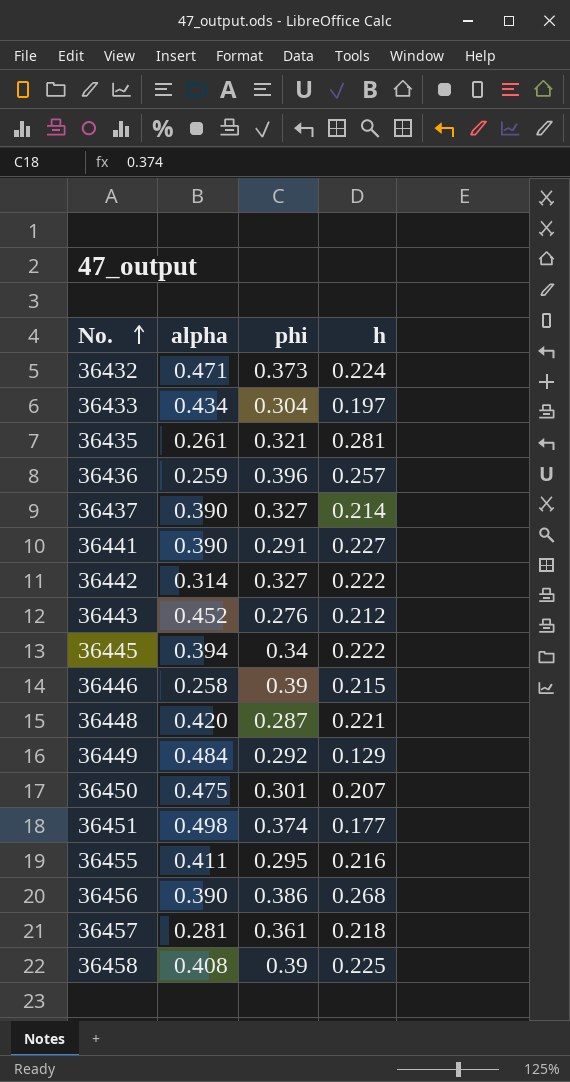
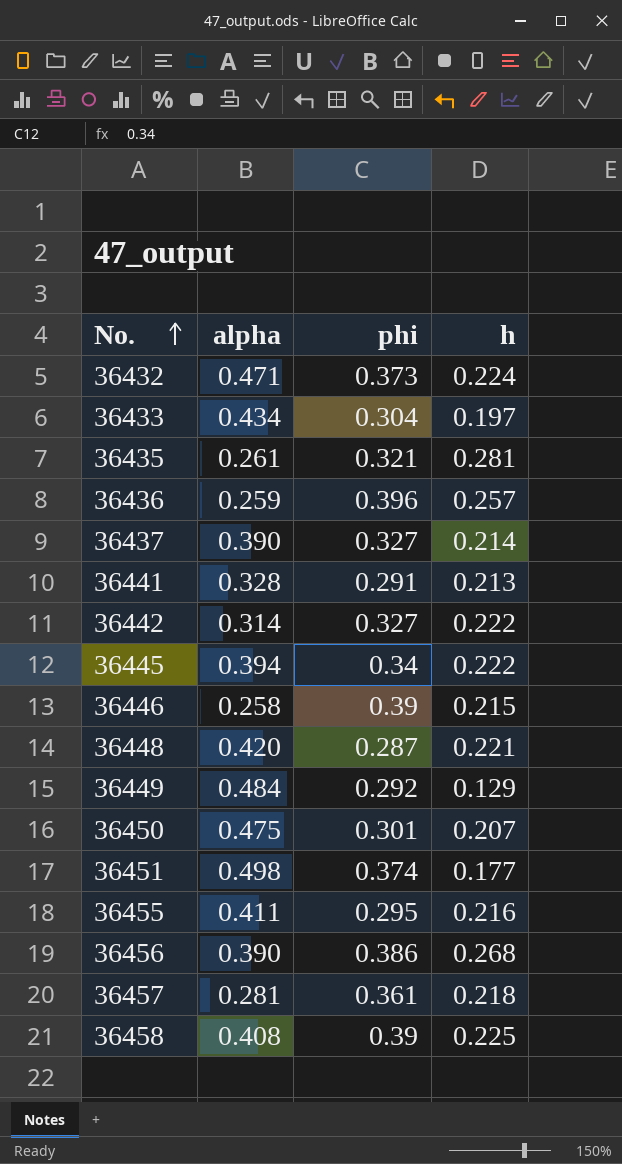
row 36443: 0.452 | 0.276 | 0.212 -> none
36441 | alpha: 0.390 -> 0.328
36441 | h: 0.227 -> 0.213

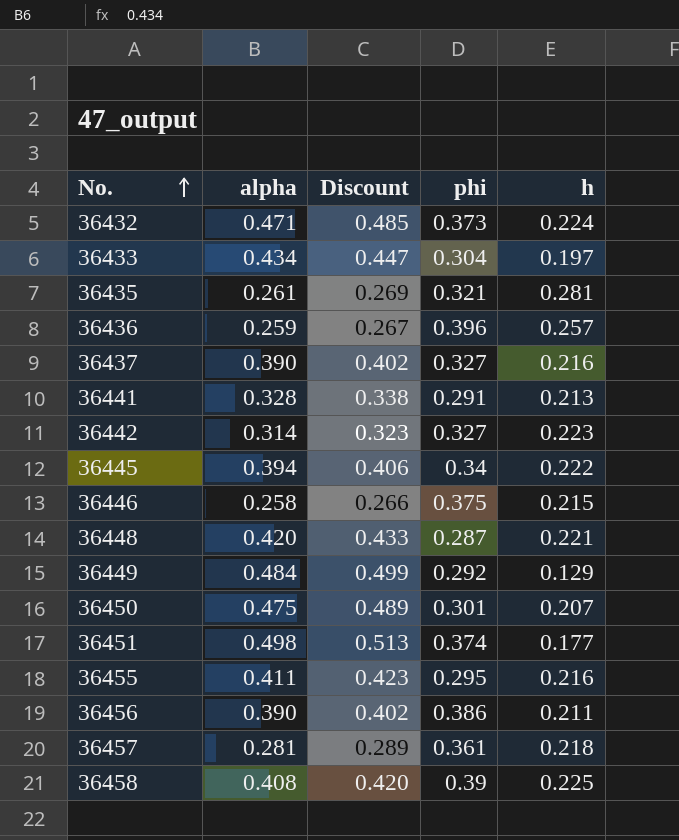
column Discount | formula: none -> [alpha] * 1.03
36437 | h: 0.214 -> 0.216
36442 | h: 0.222 -> 0.223
36446 | phi: 0.39 -> 0.375
36456 | h: 0.268 -> 0.211

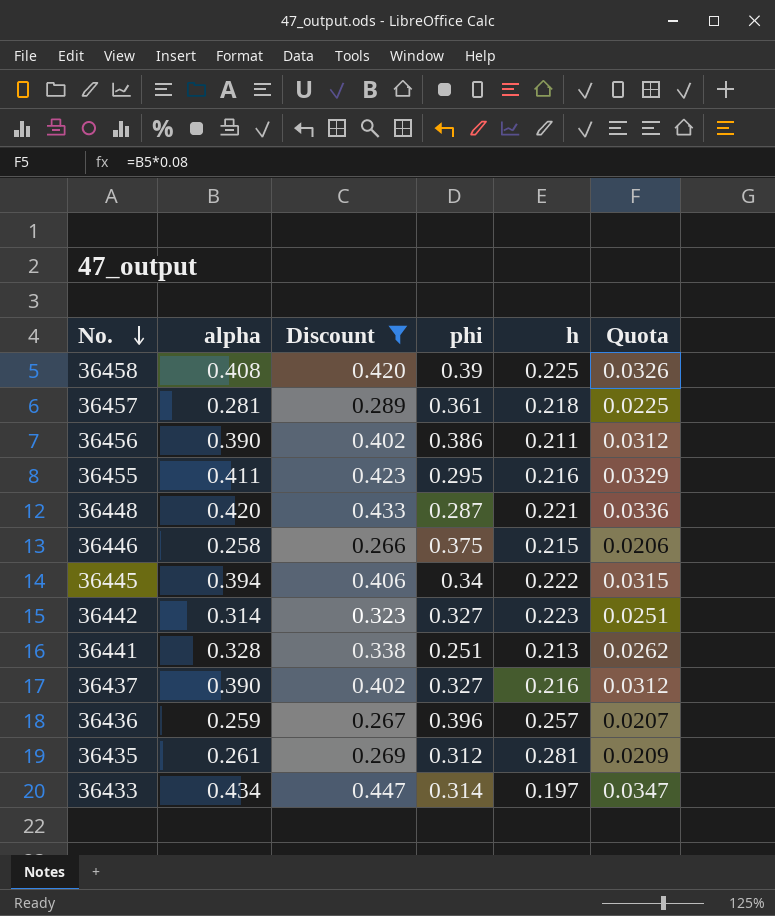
filter: none -> Discount <= 0.447
row order: No. ascending -> No. descending
column Quota | formula: none -> [alpha] * 0.08
36441 | phi: 0.291 -> 0.251
36435 | phi: 0.321 -> 0.312
36433 | phi: 0.304 -> 0.314

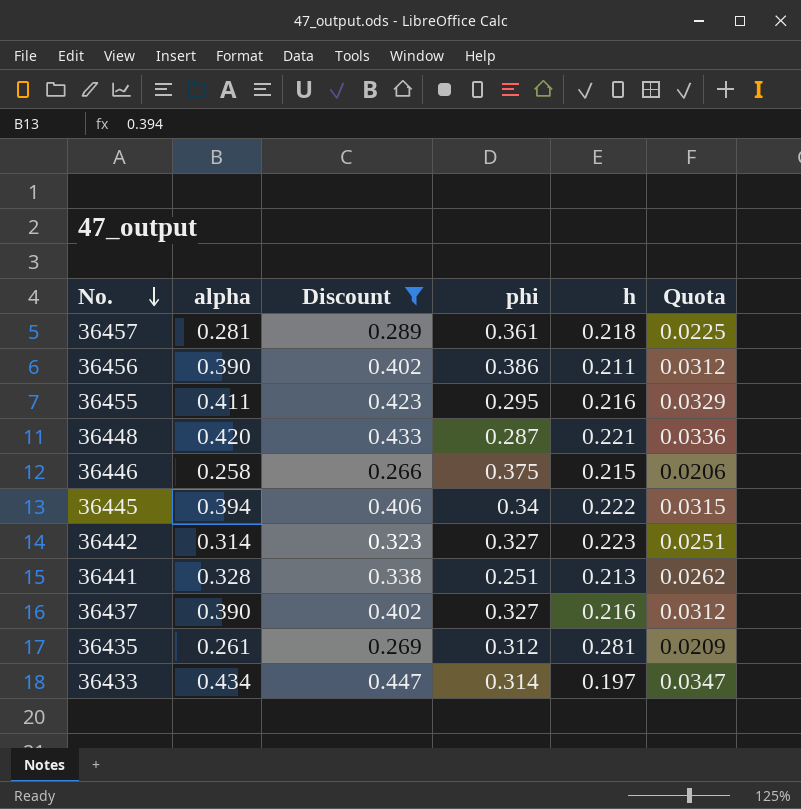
row 36458: 0.408 | 0.420 | 0.39 | 0.225 | 0.0326 -> none
row 36436: 0.259 | 0.267 | 0.396 | 0.257 | 0.0207 -> none

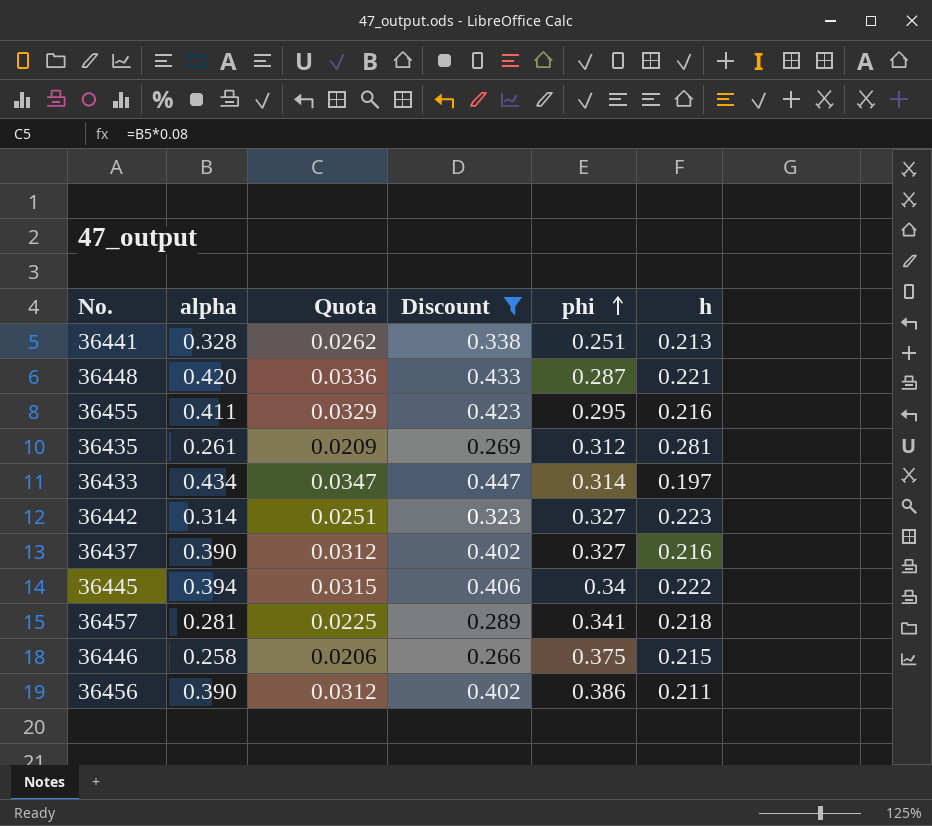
row order: No. descending -> phi ascending
column Quota | position: 6 -> 3
36457 | phi: 0.361 -> 0.341

